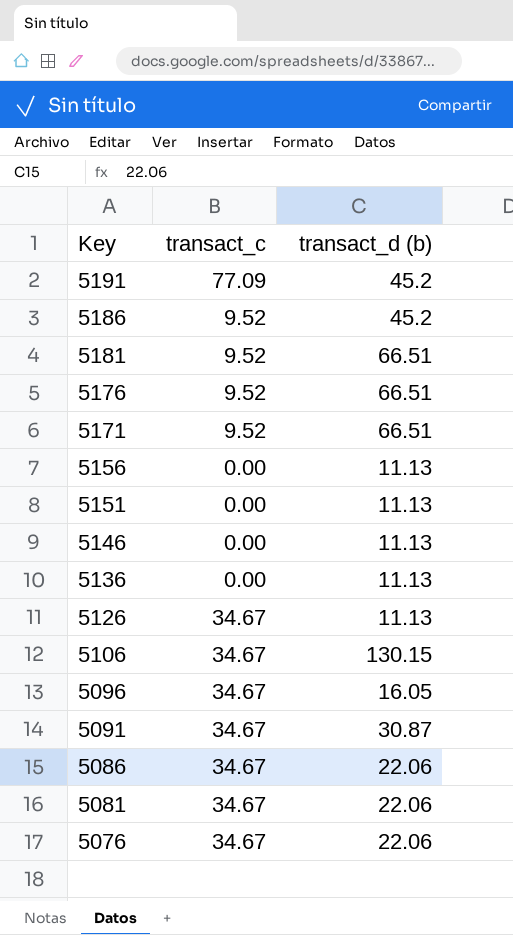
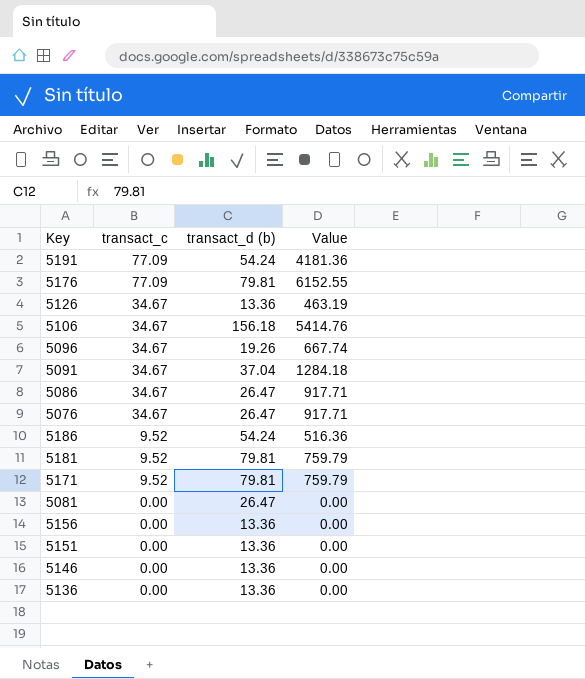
row order: Key descending -> transact_c descending
column Value | formula: none -> [transact_c] * [transact_d (b)]
5191 | transact_d (b): 45.2 -> 54.24
5176 | transact_c: 9.52 -> 77.09
5176 | transact_d (b): 66.51 -> 79.81
5126 | transact_d (b): 11.13 -> 13.36
5106 | transact_d (b): 130.15 -> 156.18
5096 | transact_d (b): 16.05 -> 19.26
5091 | transact_d (b): 30.87 -> 37.04
5086 | transact_d (b): 22.06 -> 26.47
5076 | transact_d (b): 22.06 -> 26.47
5186 | transact_d (b): 45.2 -> 54.24
5181 | transact_d (b): 66.51 -> 79.81
5171 | transact_d (b): 66.51 -> 79.81
5081 | transact_c: 34.67 -> 0.00
5081 | transact_d (b): 22.06 -> 26.47
5156 | transact_d (b): 11.13 -> 13.36
5151 | transact_d (b): 11.13 -> 13.36
5146 | transact_d (b): 11.13 -> 13.36
5136 | transact_d (b): 11.13 -> 13.36

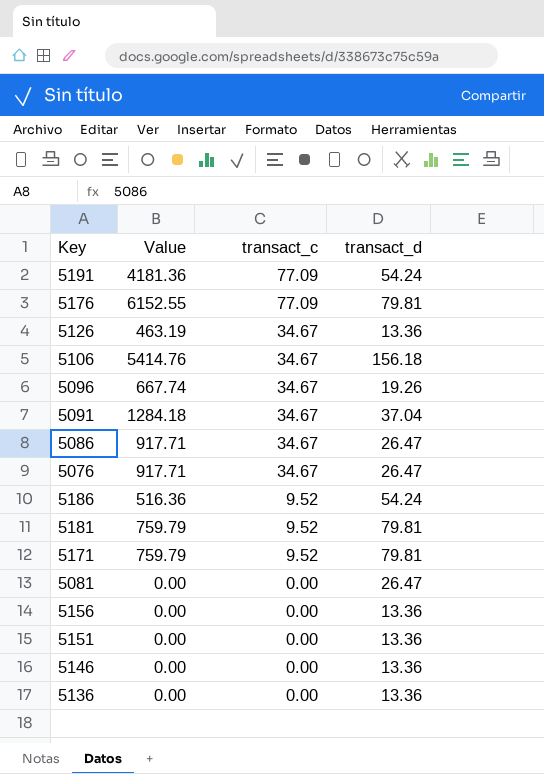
column Value | position: 4 -> 2
column name: transact_d (b) -> transact_d

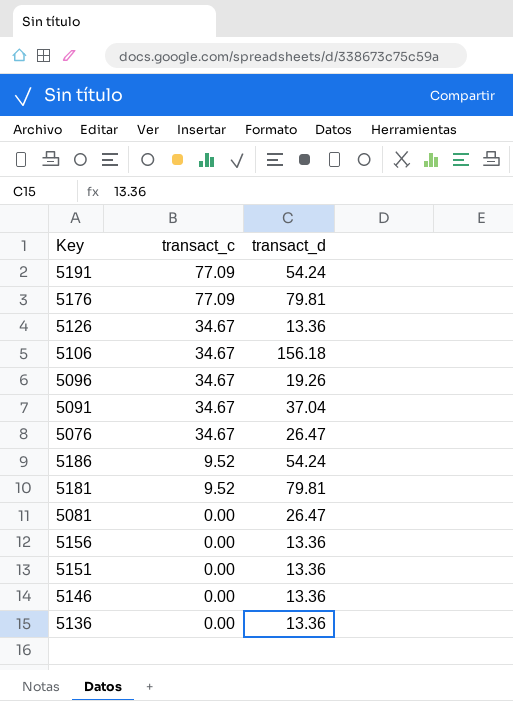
column Value | formula: [transact_c] * [transact_d] -> none
row 5086: 917.71 | 34.67 | 26.47 -> none
row 5171: 759.79 | 9.52 | 79.81 -> none

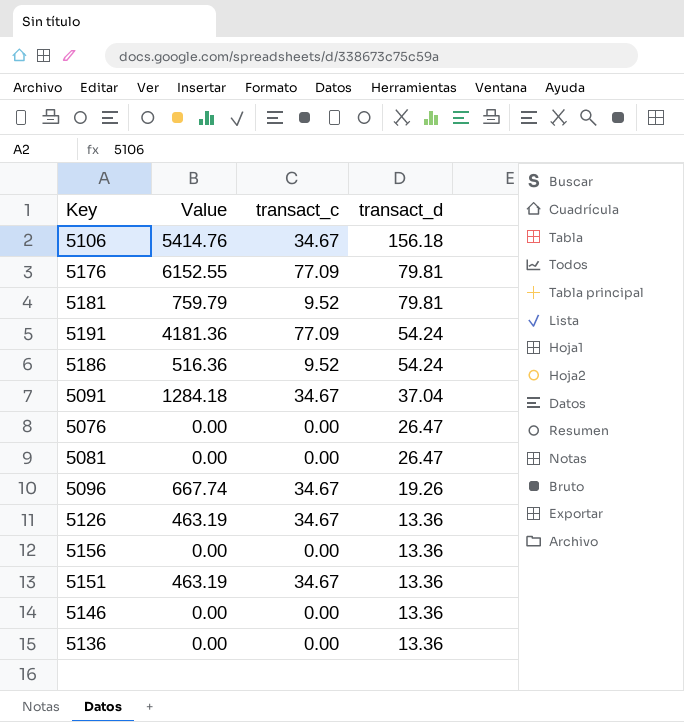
row order: transact_c descending -> transact_d descending
column Value | formula: none -> [transact_c] * [transact_d]
5076 | transact_c: 34.67 -> 0.00
5151 | transact_c: 0.00 -> 34.67

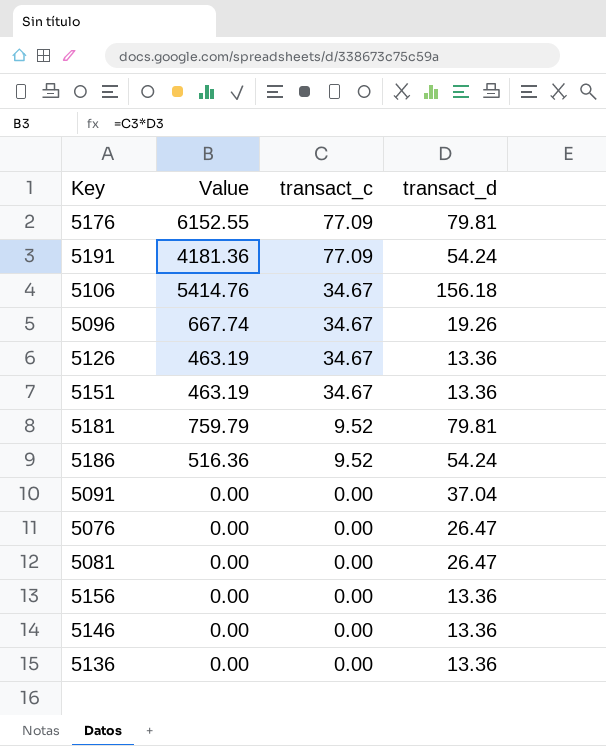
row order: transact_d descending -> transact_c descending
5091 | Value: 1284.18 -> 0.00
5091 | transact_c: 34.67 -> 0.00

